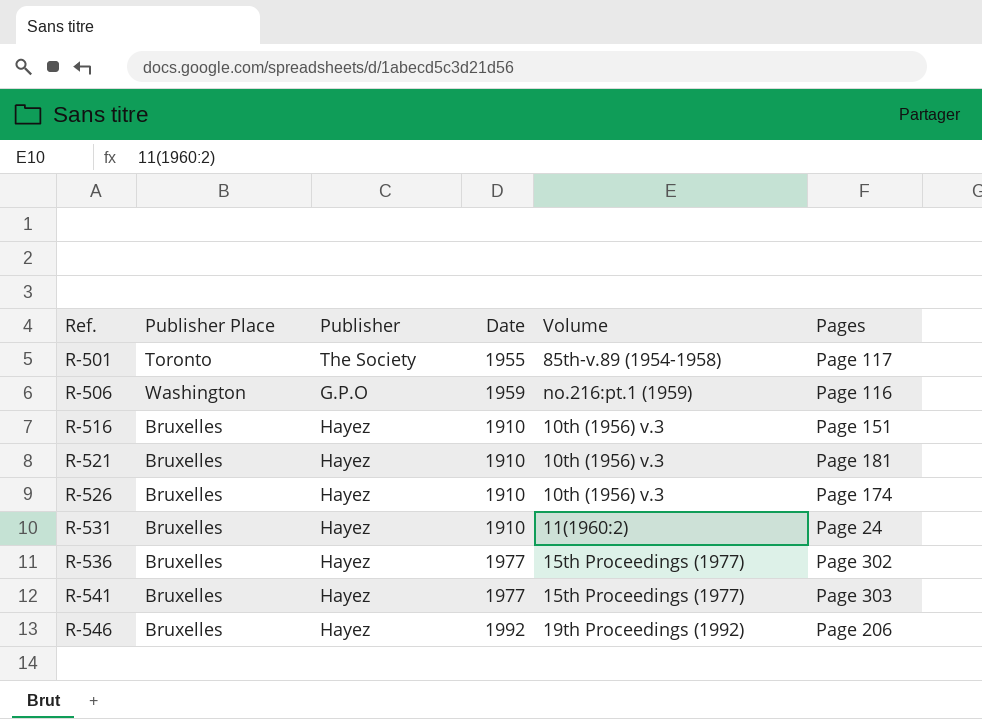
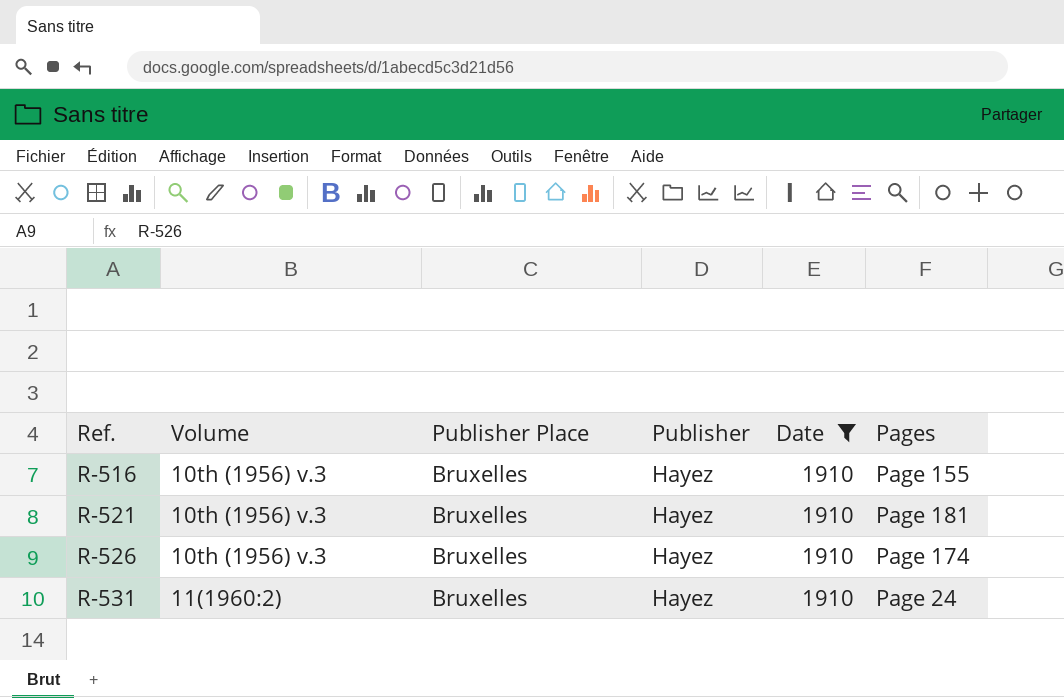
filter: none -> Date = 1910
column Volume | position: 5 -> 2
R-516 | Pages: Page 151 -> Page 155

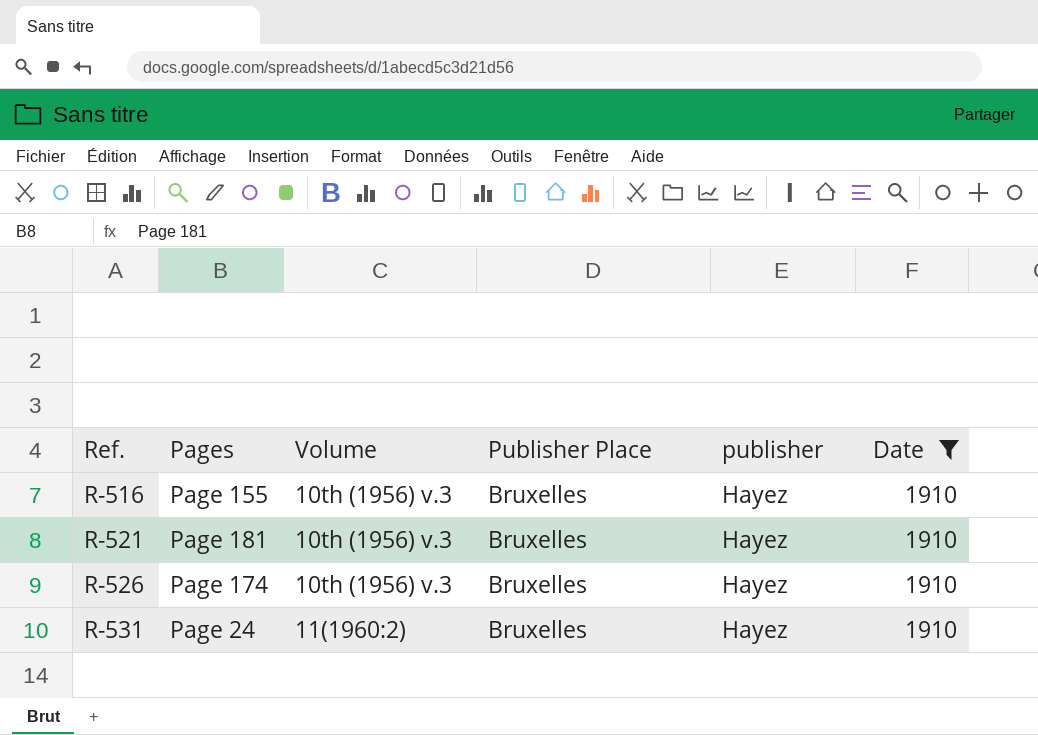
column Pages | position: 6 -> 2
column name: Publisher -> publisher

